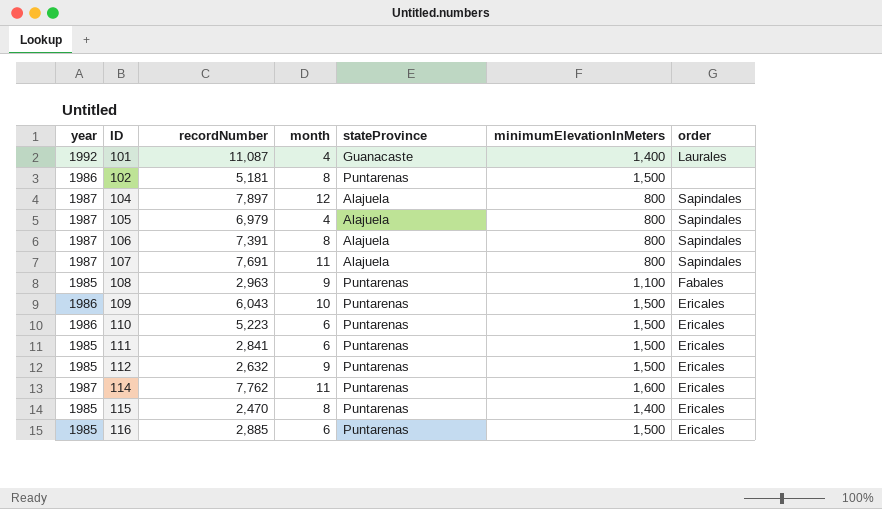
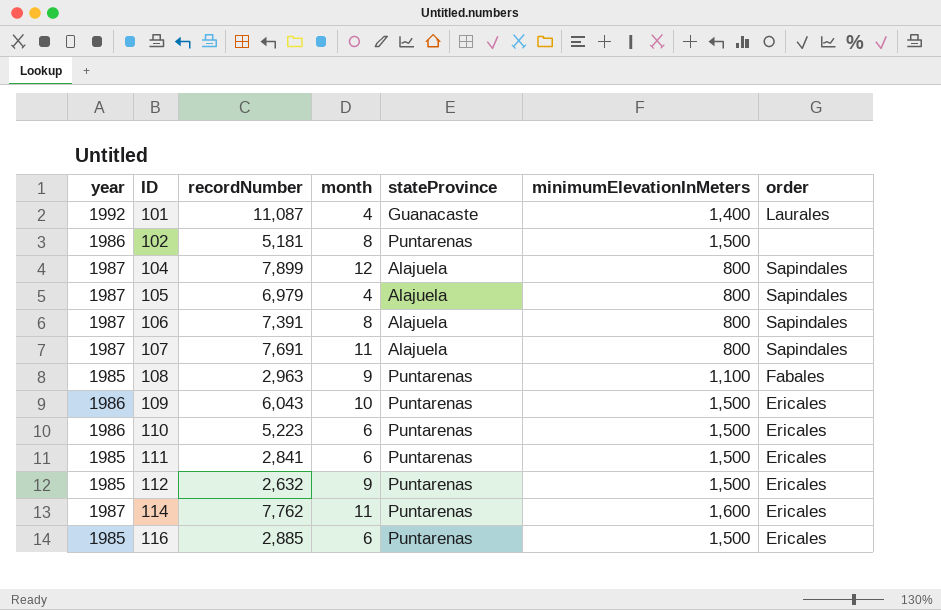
row 115: 1985 | 2,470 | 8 | Puntarenas | 1,400 | Ericales -> none
104 | recordNumber: 7,897 -> 7,899

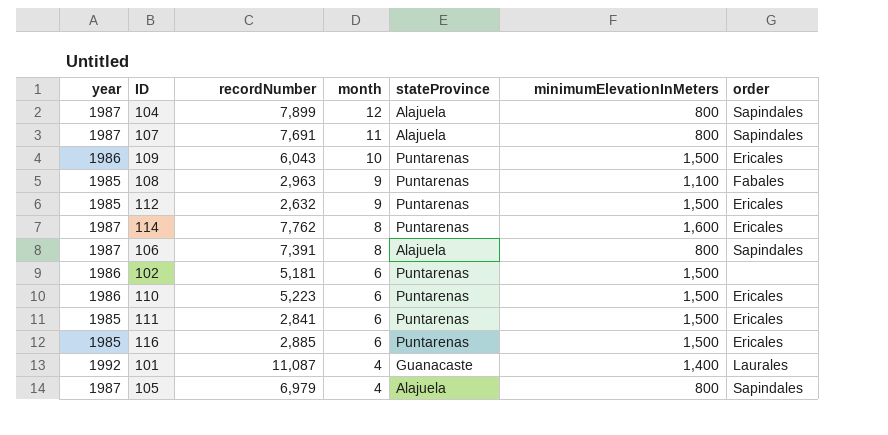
row order: ID ascending -> month descending
114 | month: 11 -> 8
102 | month: 8 -> 6

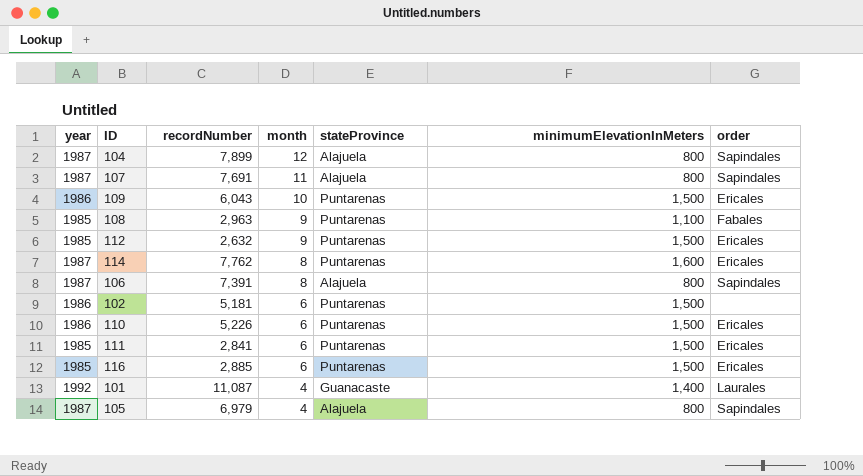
110 | recordNumber: 5,223 -> 5,226

